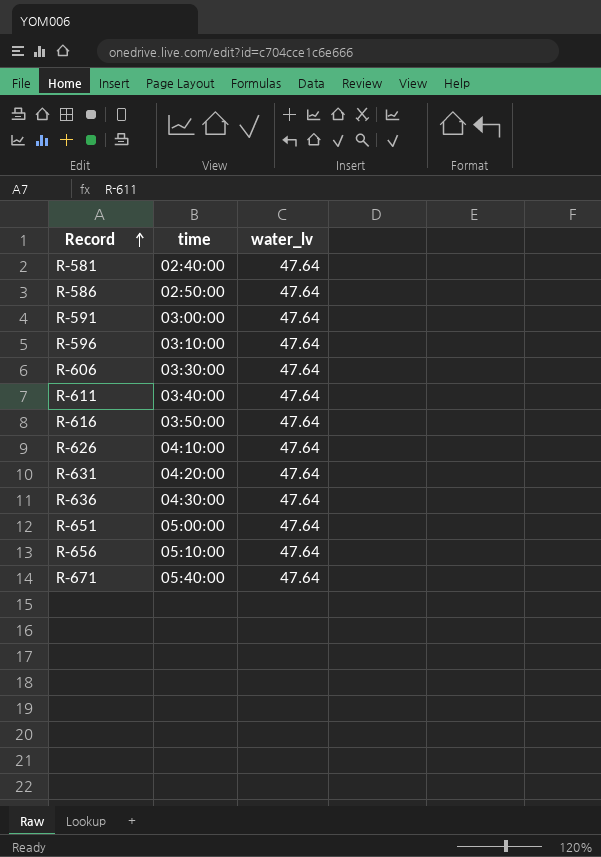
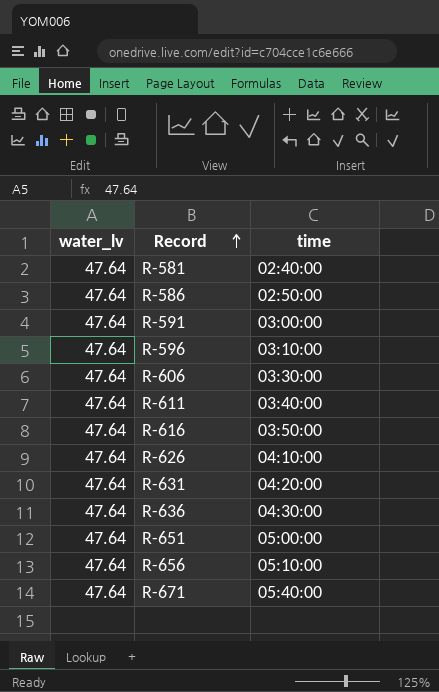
column water_lv | position: 3 -> 1

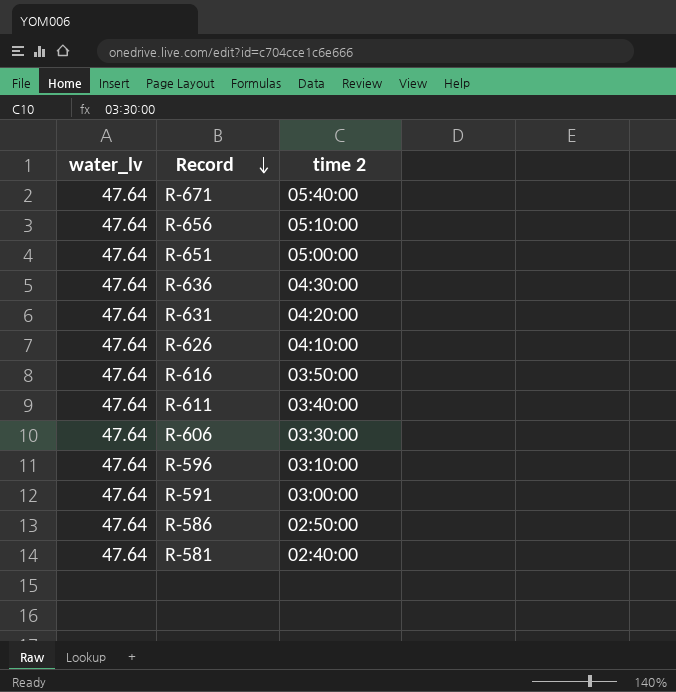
row order: Record ascending -> Record descending
column name: time -> time 2

